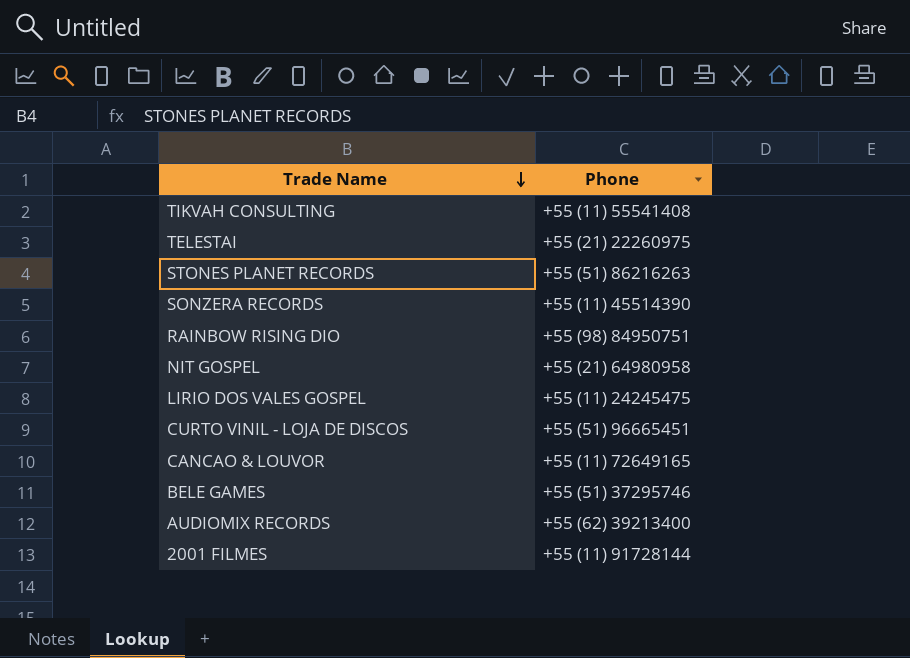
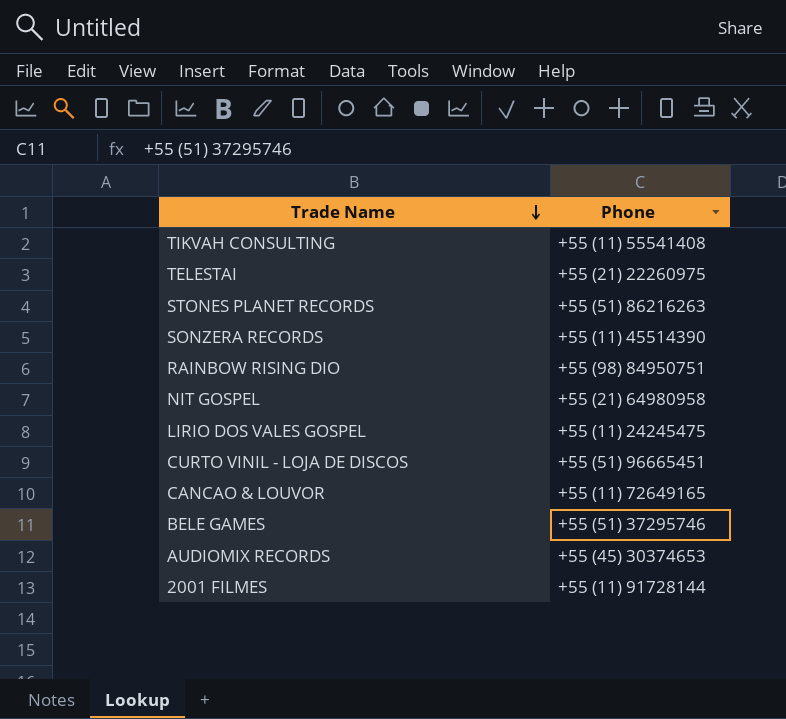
AUDIOMIX RECORDS | Phone: +55 (62) 39213400 -> +55 (45) 30374653

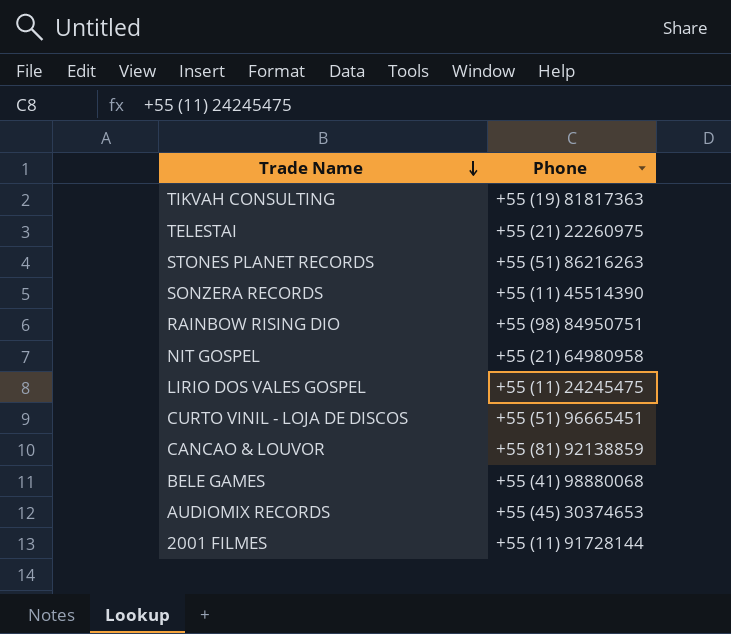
TIKVAH CONSULTING | Phone: +55 (11) 55541408 -> +55 (19) 81817363
CANCAO & LOUVOR | Phone: +55 (11) 72649165 -> +55 (81) 92138859
BELE GAMES | Phone: +55 (51) 37295746 -> +55 (41) 98880068

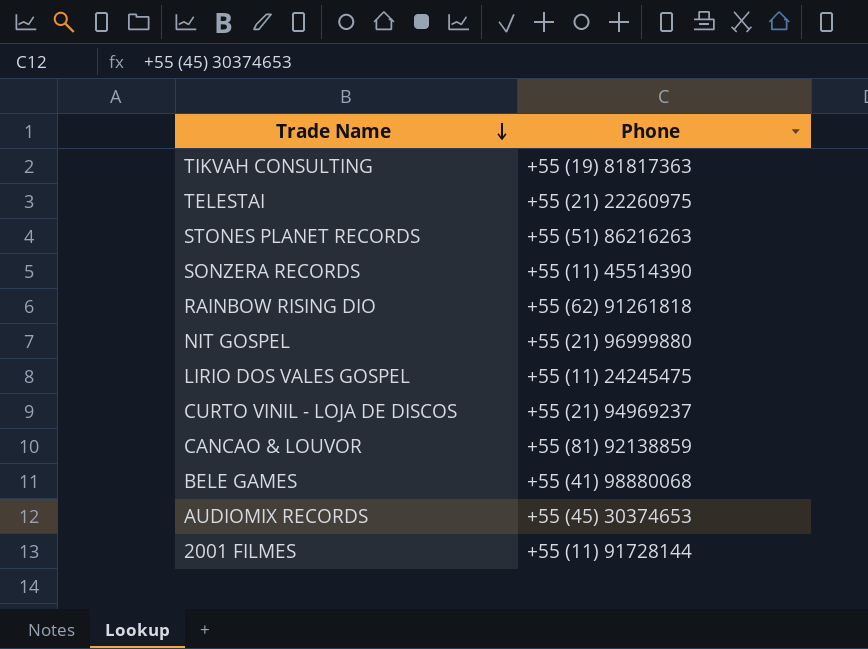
RAINBOW RISING DIO | Phone: +55 (98) 84950751 -> +55 (62) 91261818
NIT GOSPEL | Phone: +55 (21) 64980958 -> +55 (21) 96999880
CURTO VINIL - LOJA DE DISCOS | Phone: +55 (51) 96665451 -> +55 (21) 94969237

